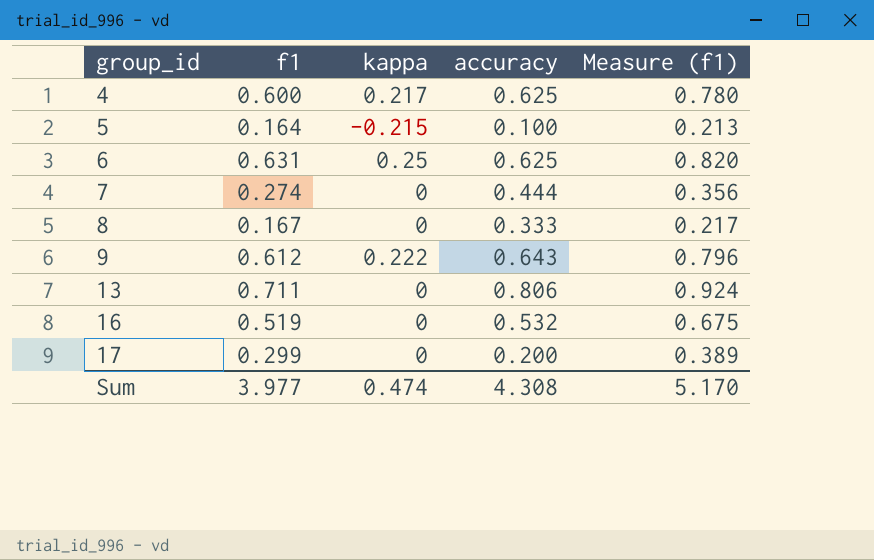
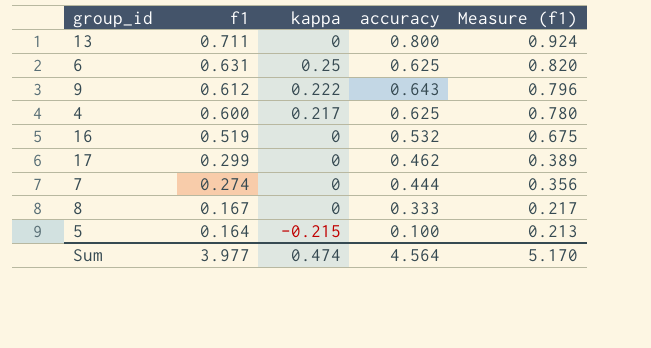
row order: group_id ascending -> f1 descending
13 | accuracy: 0.806 -> 0.800
17 | accuracy: 0.200 -> 0.462
Sum | accuracy: 4.308 -> 4.564

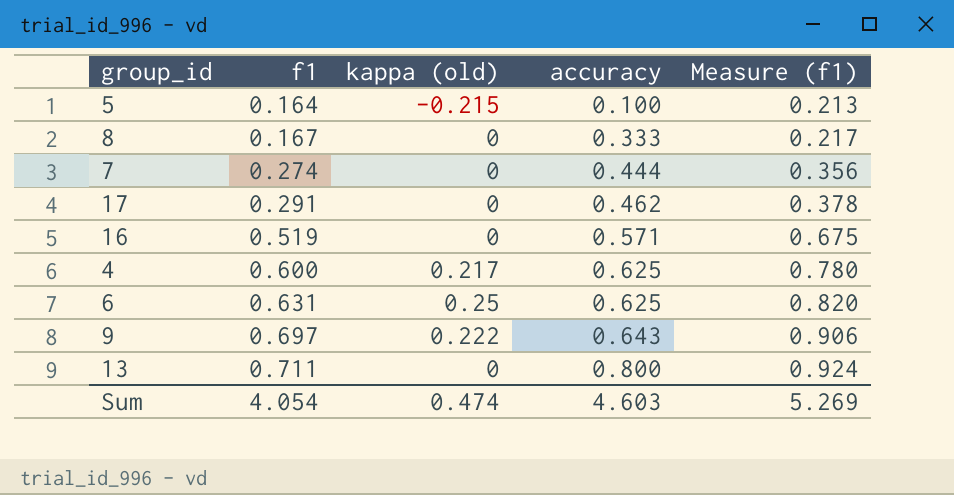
row order: f1 descending -> f1 ascending
column name: kappa -> kappa (old)
17 | f1: 0.299 -> 0.291
17 | Measure (f1): 0.389 -> 0.378
16 | accuracy: 0.532 -> 0.571
9 | f1: 0.612 -> 0.697
9 | Measure (f1): 0.796 -> 0.906
Sum | f1: 3.977 -> 4.054
Sum | accuracy: 4.564 -> 4.603
Sum | Measure (f1): 5.170 -> 5.269

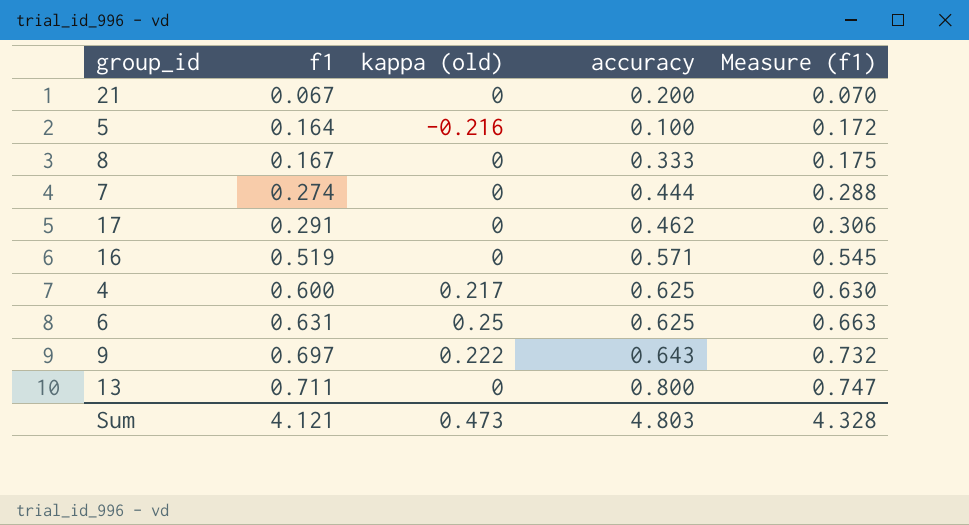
column Measure (f1) | formula: [f1] * 1.3 -> [f1] * 1.05
row 21: none -> 0.067 | 0 | 0.200 | 0.070
5 | kappa (old): -0.215 -> -0.216
Sum | f1: 4.054 -> 4.121
Sum | kappa (old): 0.474 -> 0.473
Sum | accuracy: 4.603 -> 4.803
Sum | Measure (f1): 5.269 -> 4.328

